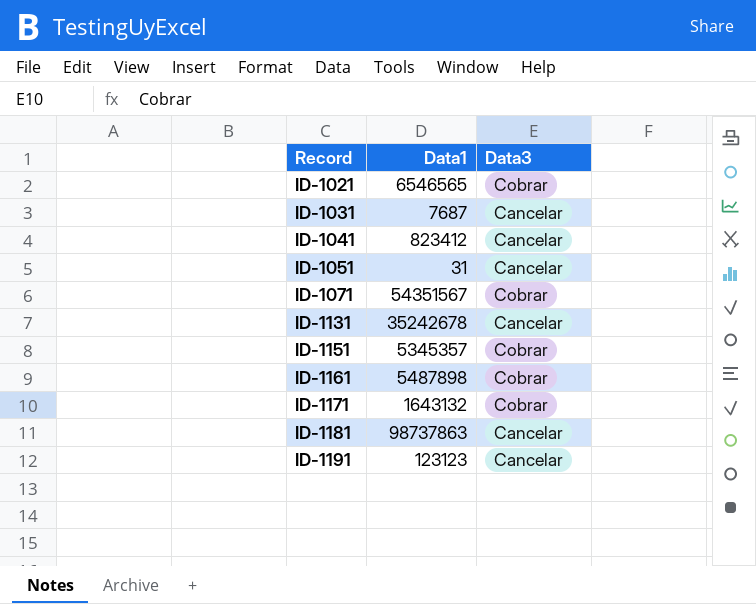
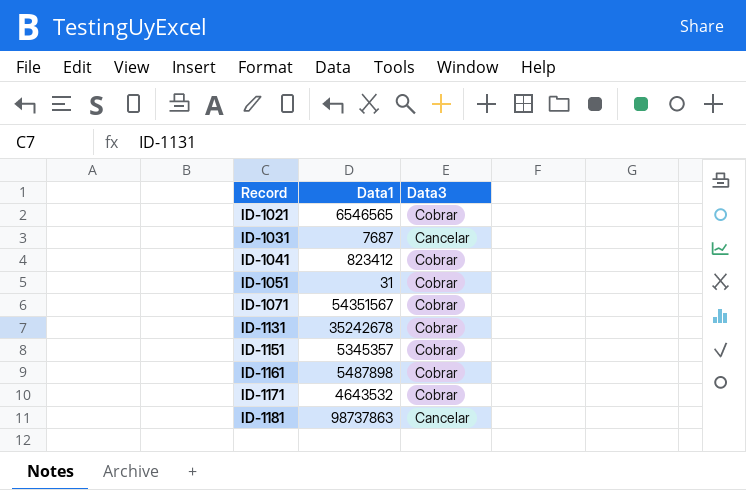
row ID-1191: 123123 | Cancelar -> none
ID-1041 | Data3: Cancelar -> Cobrar
ID-1051 | Data3: Cancelar -> Cobrar
ID-1131 | Data3: Cancelar -> Cobrar
ID-1171 | Data1: 1643132 -> 4643532

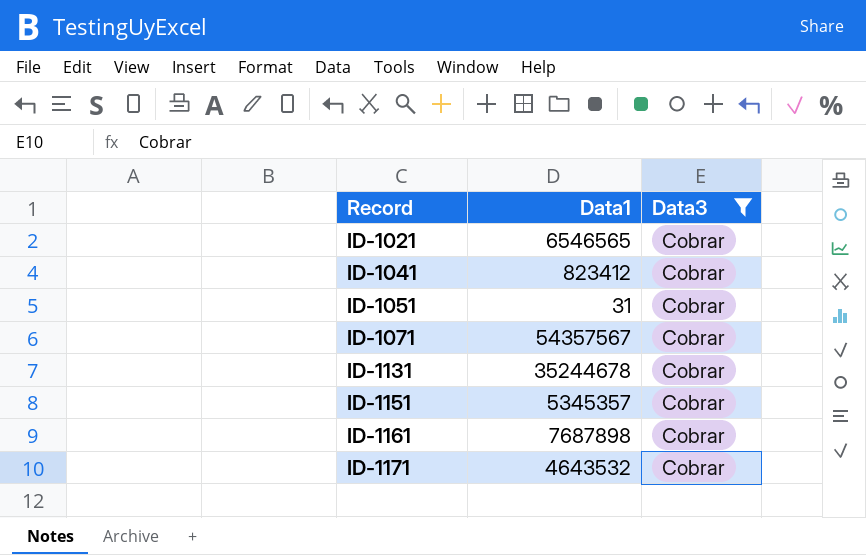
filter: none -> Data3 = Cobrar
ID-1071 | Data1: 54351567 -> 54357567
ID-1131 | Data1: 35242678 -> 35244678
ID-1161 | Data1: 5487898 -> 7687898

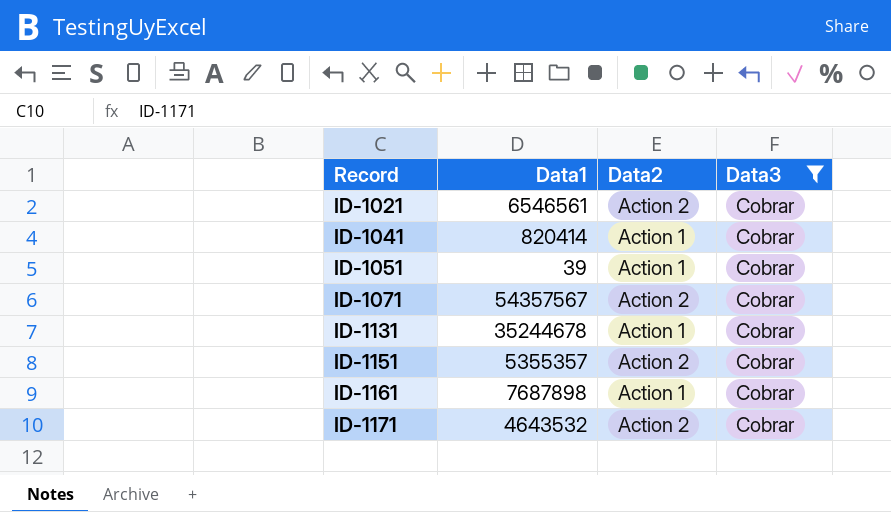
column Data2 | position: none -> 3
ID-1021 | Data1: 6546565 -> 6546561
ID-1041 | Data1: 823412 -> 820414
ID-1051 | Data1: 31 -> 39
ID-1151 | Data1: 5345357 -> 5355357

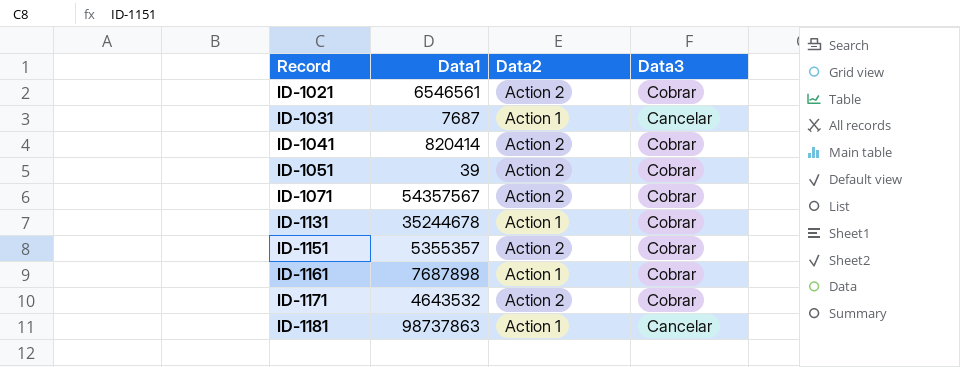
filter: Data3 = Cobrar -> none
ID-1041 | Data2: Action 1 -> Action 2
ID-1051 | Data2: Action 1 -> Action 2

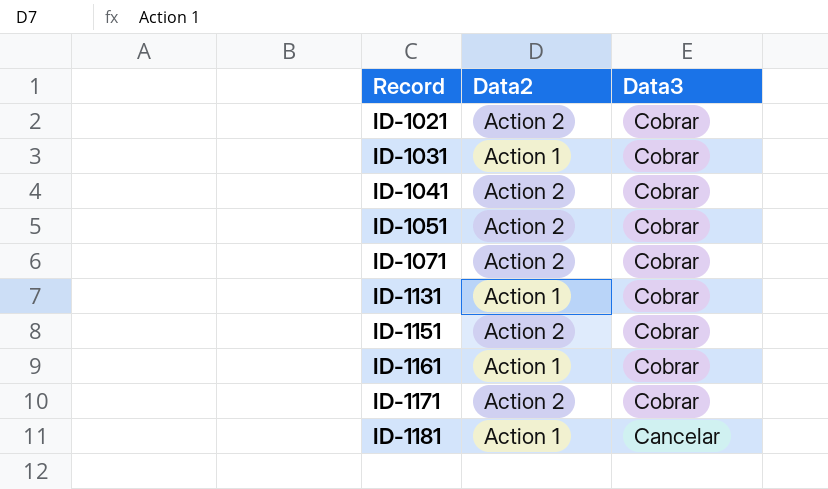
column Data1 | position: 2 -> none
ID-1031 | Data3: Cancelar -> Cobrar

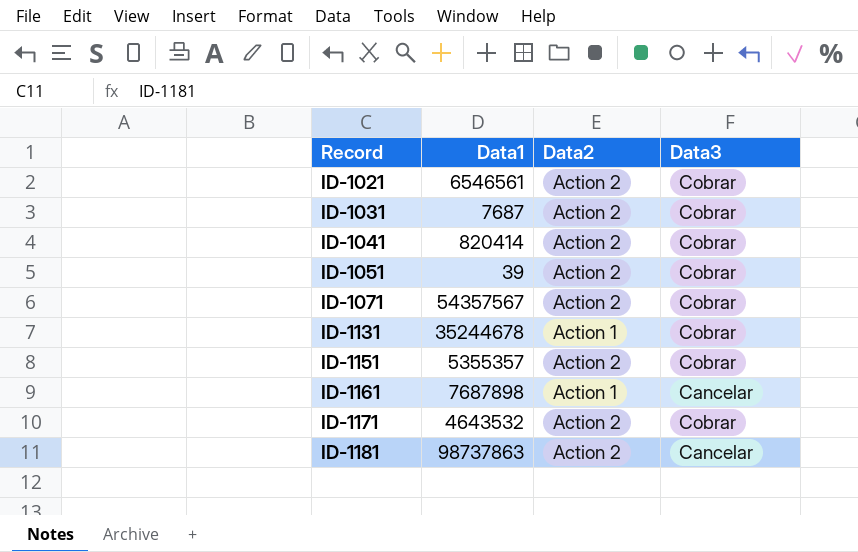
column Data1 | position: none -> 2
ID-1031 | Data2: Action 1 -> Action 2
ID-1161 | Data3: Cobrar -> Cancelar
ID-1181 | Data2: Action 1 -> Action 2

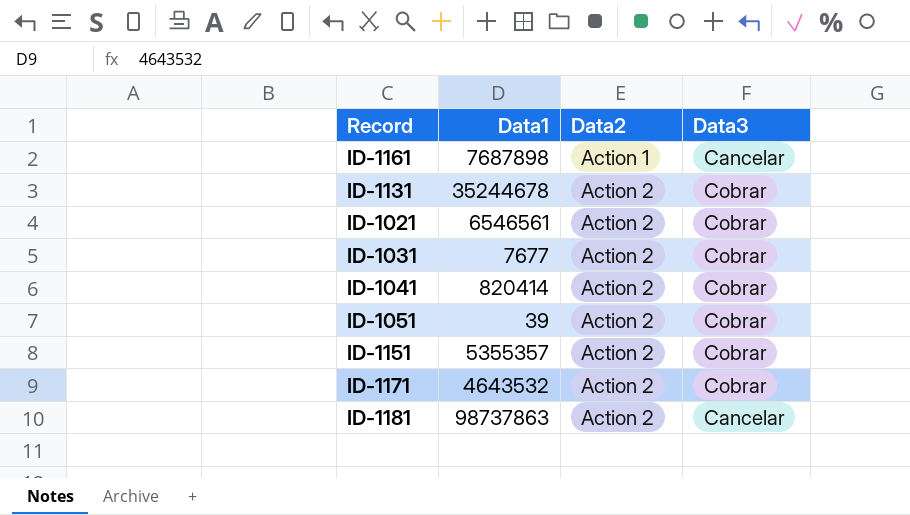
row order: Record ascending -> Data2 ascending
row ID-1071: 54357567 | Action 2 | Cobrar -> none
ID-1131 | Data2: Action 1 -> Action 2
ID-1031 | Data1: 7687 -> 7677

